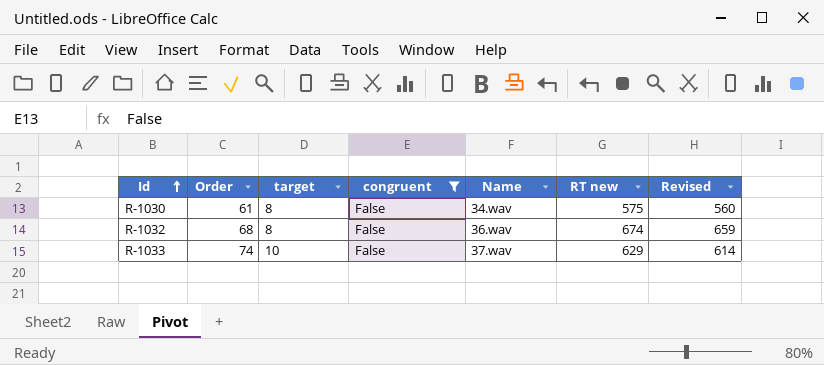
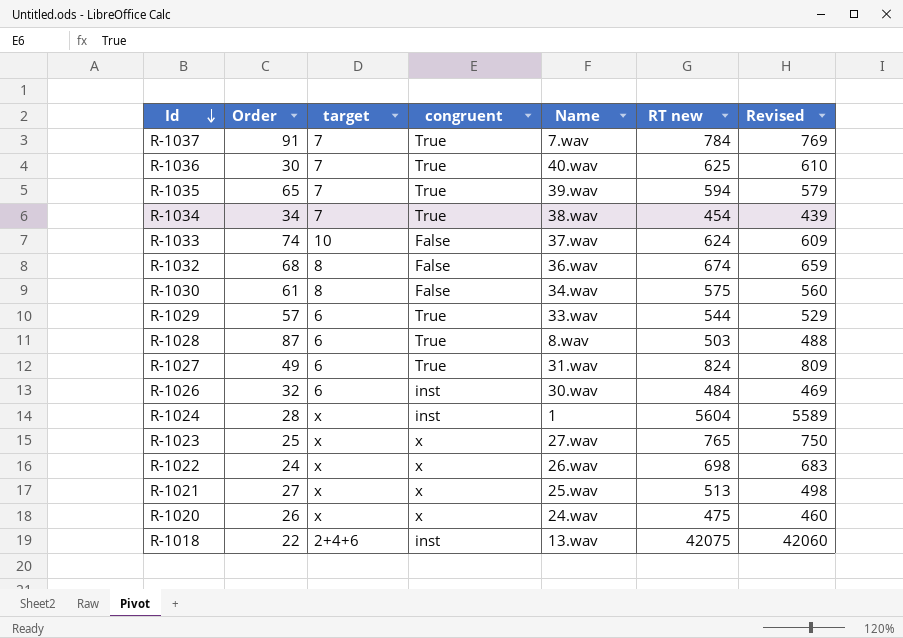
filter: congruent = False -> none
row order: Id ascending -> Id descending
R-1033 | RT new: 629 -> 624
R-1033 | Revised: 614 -> 609

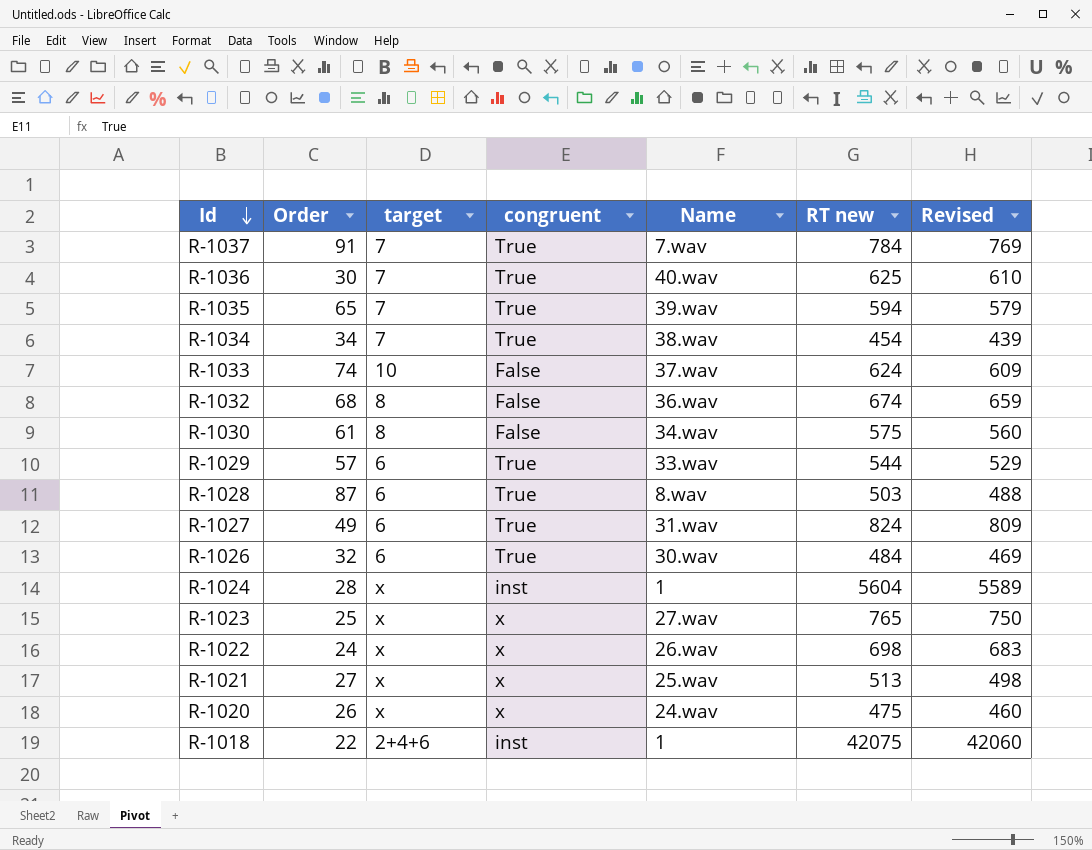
R-1026 | congruent: inst -> True
R-1018 | Name: 13.wav -> 1

